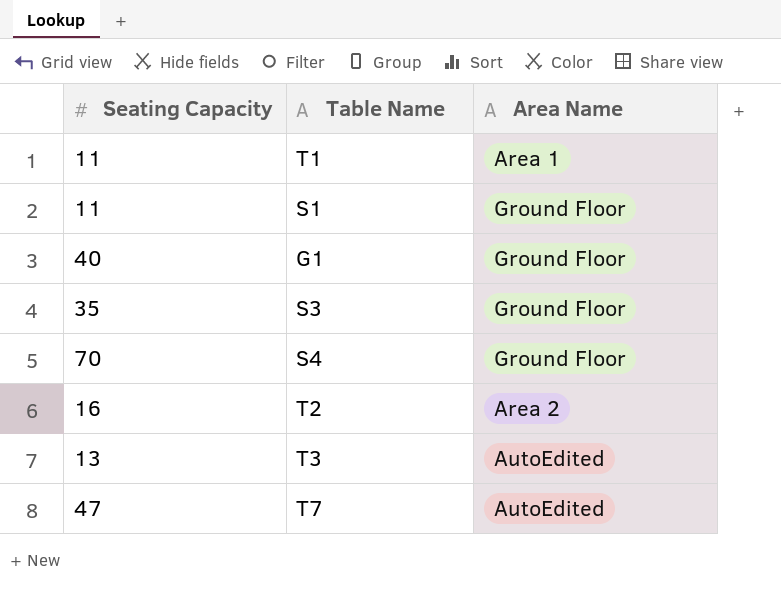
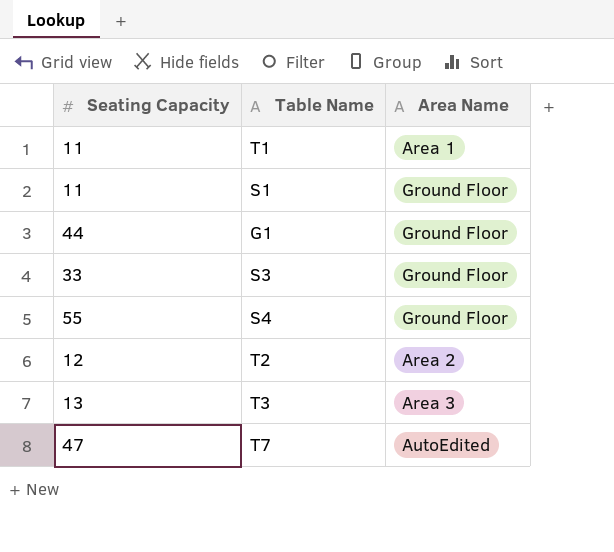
G1 | Seating Capacity: 40 -> 44
S3 | Seating Capacity: 35 -> 33
S4 | Seating Capacity: 70 -> 55
T2 | Seating Capacity: 16 -> 12
T3 | Area Name: AutoEdited -> Area 3

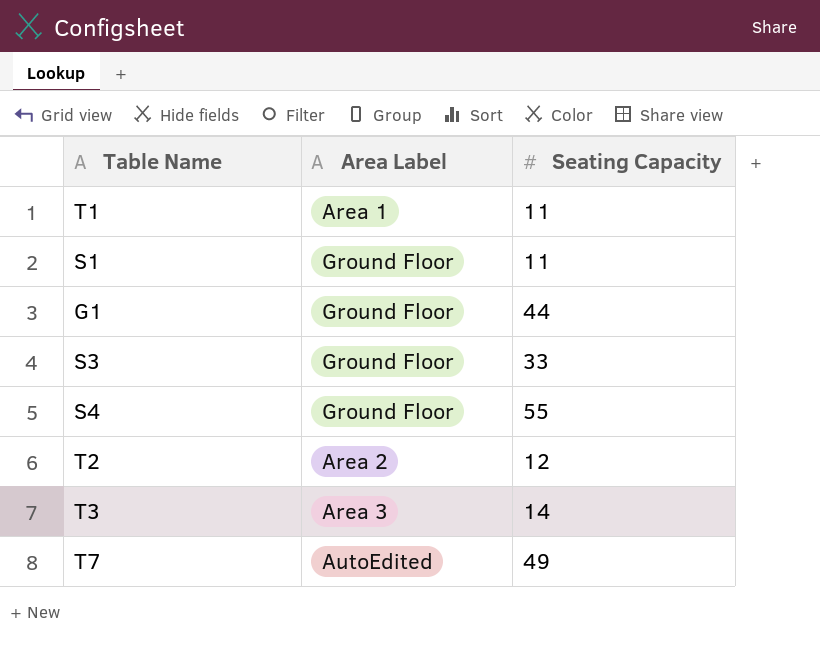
column name: Area Name -> Area Label
column Seating Capacity | position: 1 -> 3
T3 | Seating Capacity: 13 -> 14
T7 | Seating Capacity: 47 -> 49

